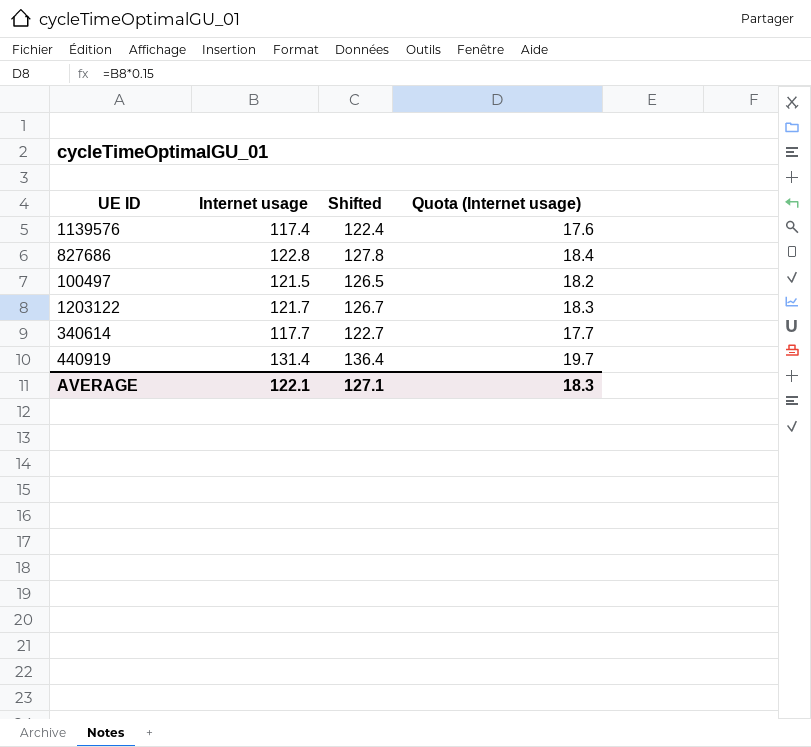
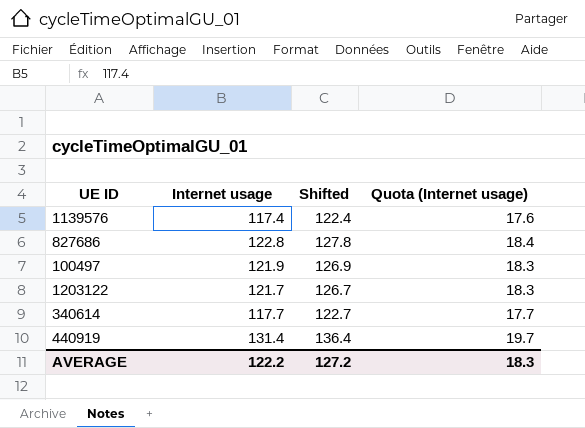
100497 | Internet usage: 121.5 -> 121.9
100497 | Shifted: 126.5 -> 126.9
100497 | Quota (Internet usage): 18.2 -> 18.3
AVERAGE | Internet usage: 122.1 -> 122.2
AVERAGE | Shifted: 127.1 -> 127.2

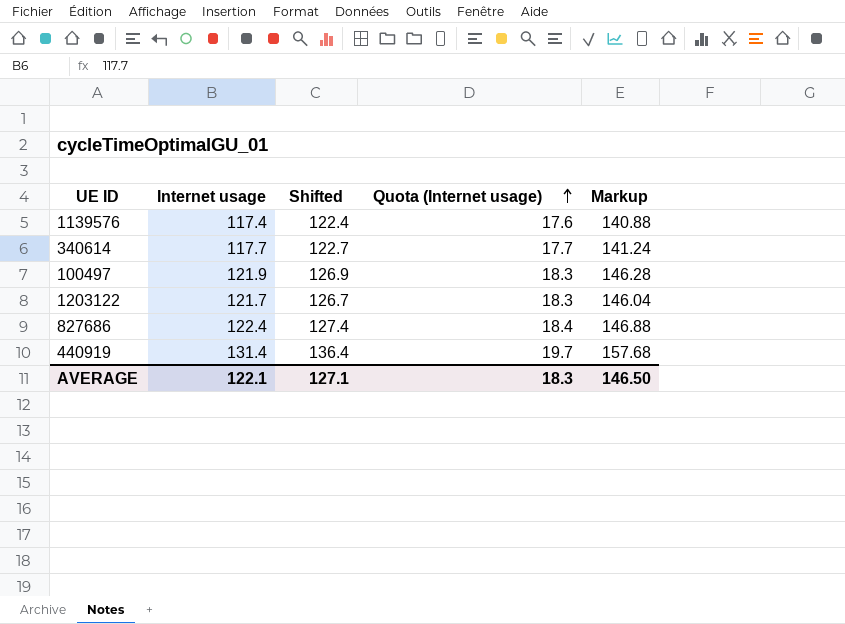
row order: none -> Quota (Internet usage) ascending
column Markup | formula: none -> [Internet usage] * 1.2
827686 | Internet usage: 122.8 -> 122.4
827686 | Shifted: 127.8 -> 127.4
AVERAGE | Internet usage: 122.2 -> 122.1
AVERAGE | Shifted: 127.2 -> 127.1

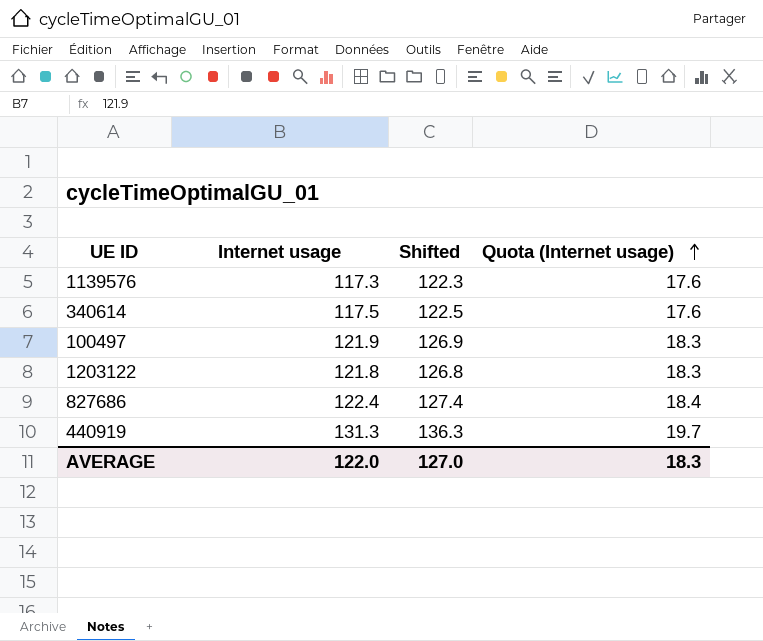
column Markup | formula: [Internet usage] * 1.2 -> none
1139576 | Internet usage: 117.4 -> 117.3
1139576 | Shifted: 122.4 -> 122.3
340614 | Internet usage: 117.7 -> 117.5
340614 | Shifted: 122.7 -> 122.5
340614 | Quota (Internet usage): 17.7 -> 17.6
1203122 | Internet usage: 121.7 -> 121.8
1203122 | Shifted: 126.7 -> 126.8
440919 | Internet usage: 131.4 -> 131.3
440919 | Shifted: 136.4 -> 136.3
AVERAGE | Internet usage: 122.1 -> 122.0
AVERAGE | Shifted: 127.1 -> 127.0

